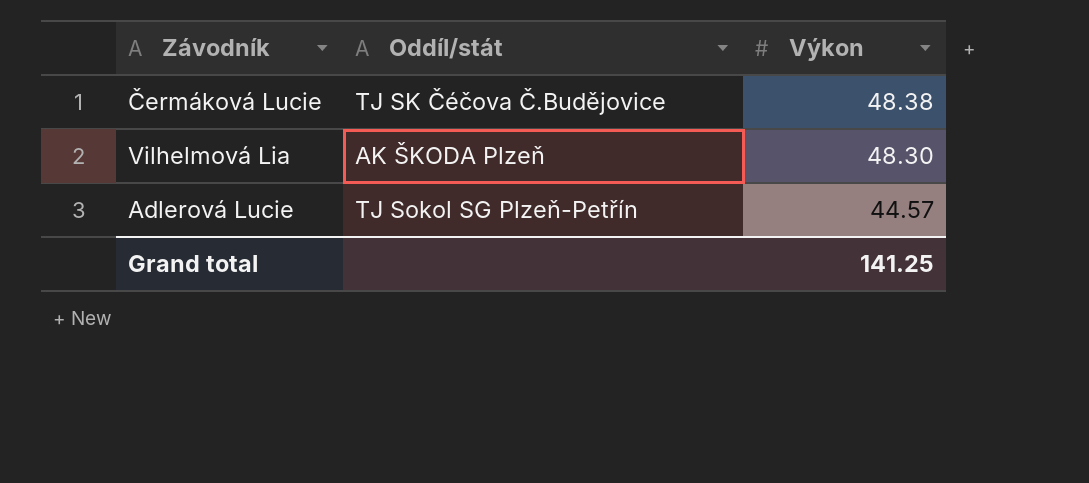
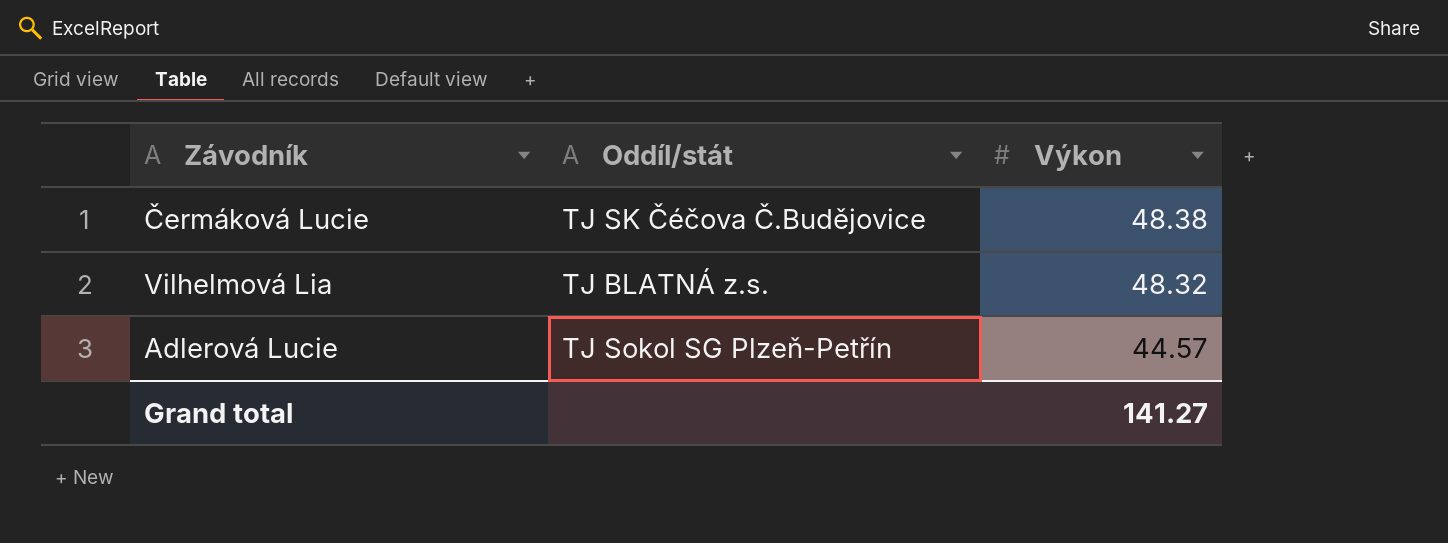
Vilhelmová Lia | Oddíl/stát: AK ŠKODA Plzeň -> TJ BLATNÁ z.s.
Vilhelmová Lia | Výkon: 48.30 -> 48.32
Grand total | Výkon: 141.25 -> 141.27

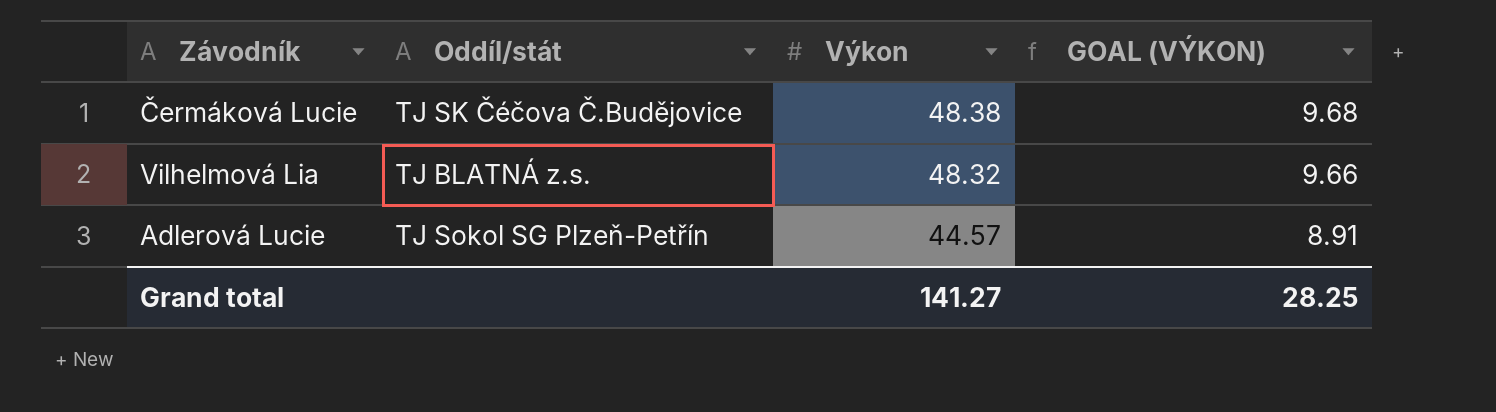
column GOAL (VÝKON) | formula: none -> [Výkon] * 0.2

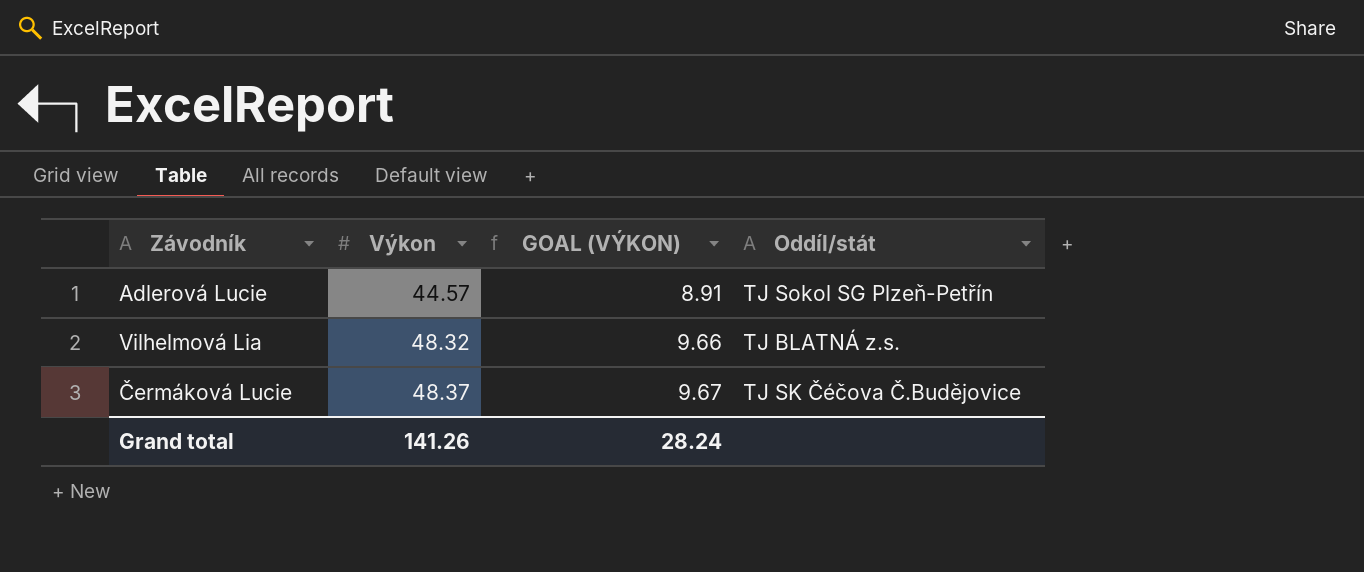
row order: Výkon descending -> Výkon ascending
column Oddíl/stát | position: 2 -> 4
Čermáková Lucie | Výkon: 48.38 -> 48.37
Čermáková Lucie | GOAL (VÝKON): 9.68 -> 9.67
Grand total | Výkon: 141.27 -> 141.26
Grand total | GOAL (VÝKON): 28.25 -> 28.24

